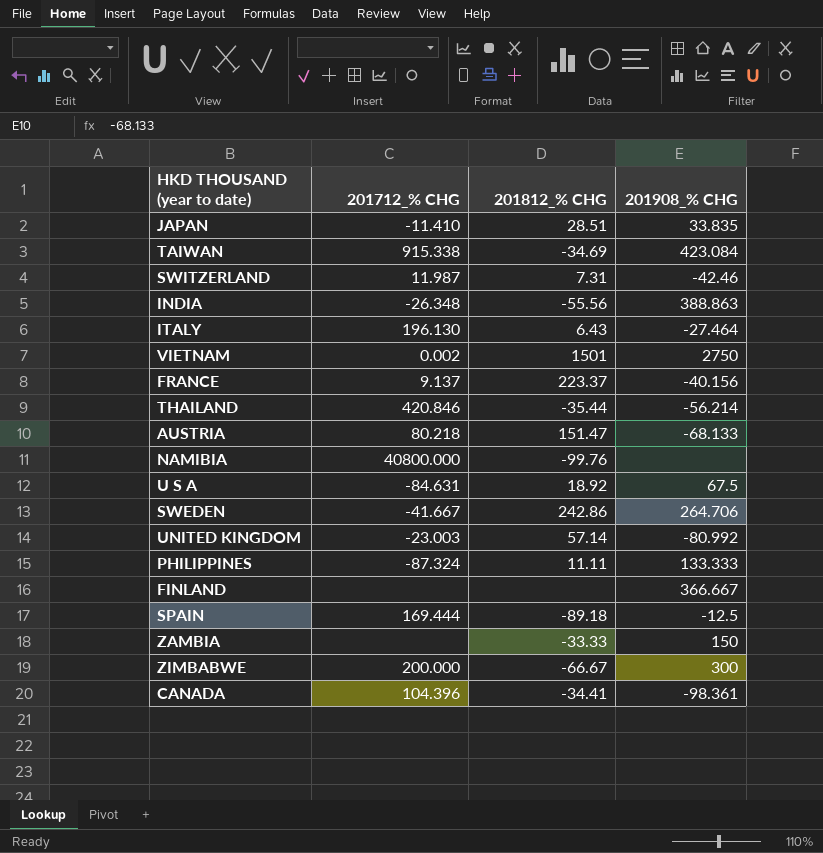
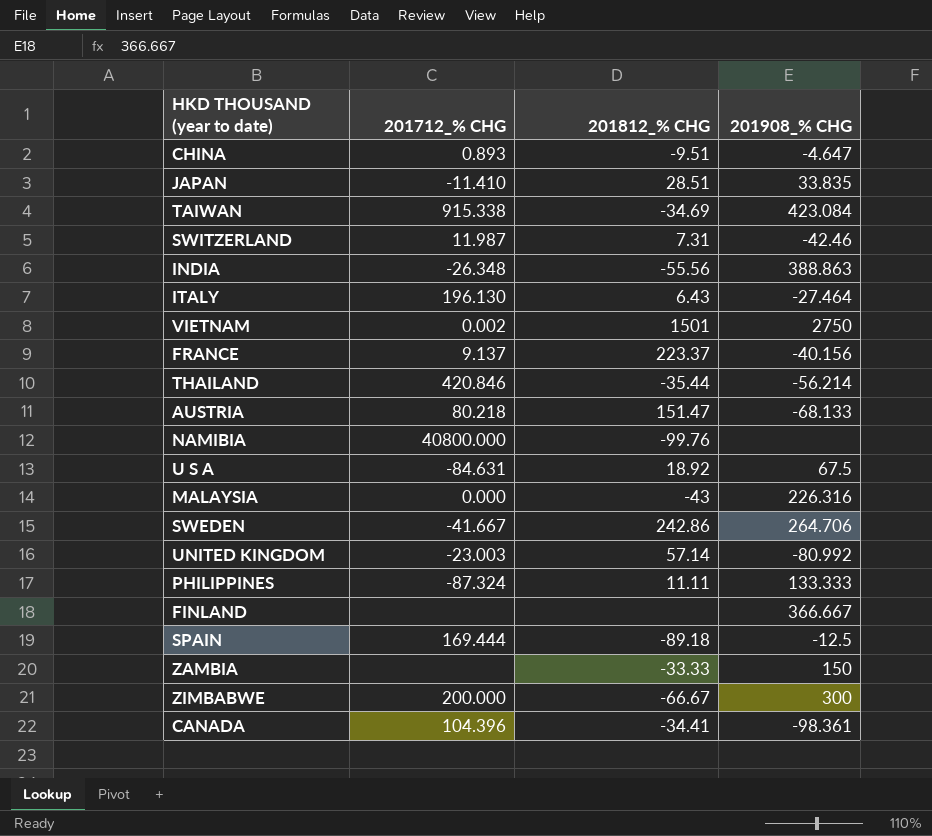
row CHINA: none -> 0.893 | -9.51 | -4.647
row MALAYSIA: none -> 0.000 | -43 | 226.316

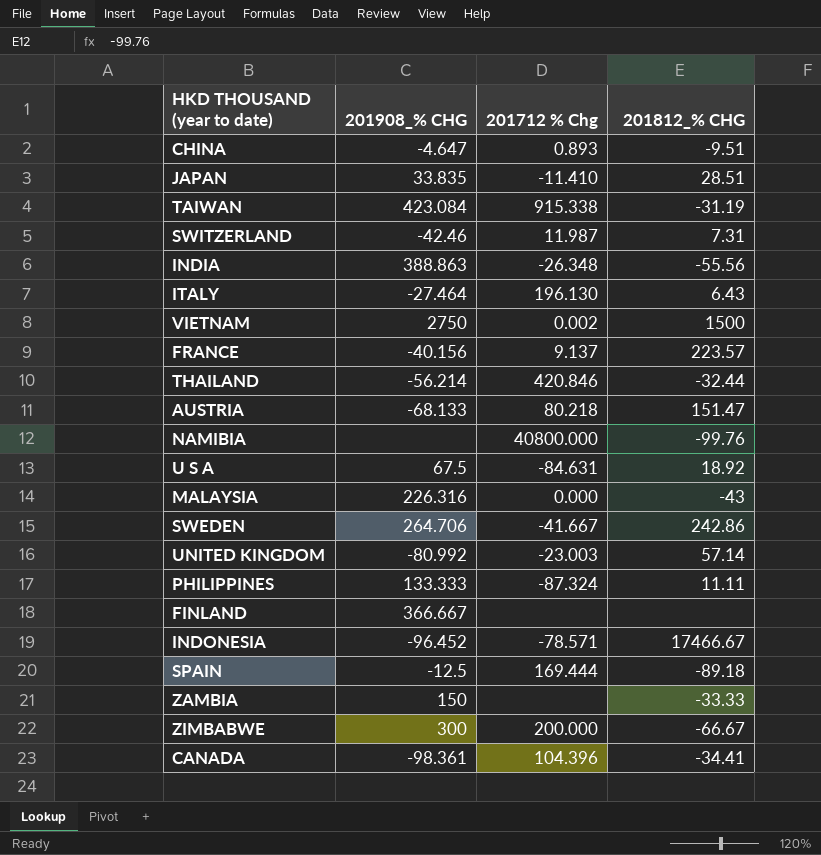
column 201908_% CHG | position: 4 -> 2
column name: 201712_% CHG -> 201712 % Chg
TAIWAN | 201812_% CHG: -34.69 -> -31.19
VIETNAM | 201812_% CHG: 1501 -> 1500
FRANCE | 201812_% CHG: 223.37 -> 223.57
THAILAND | 201812_% CHG: -35.44 -> -32.44
row INDONESIA: none -> -96.452 | -78.571 | 17466.67

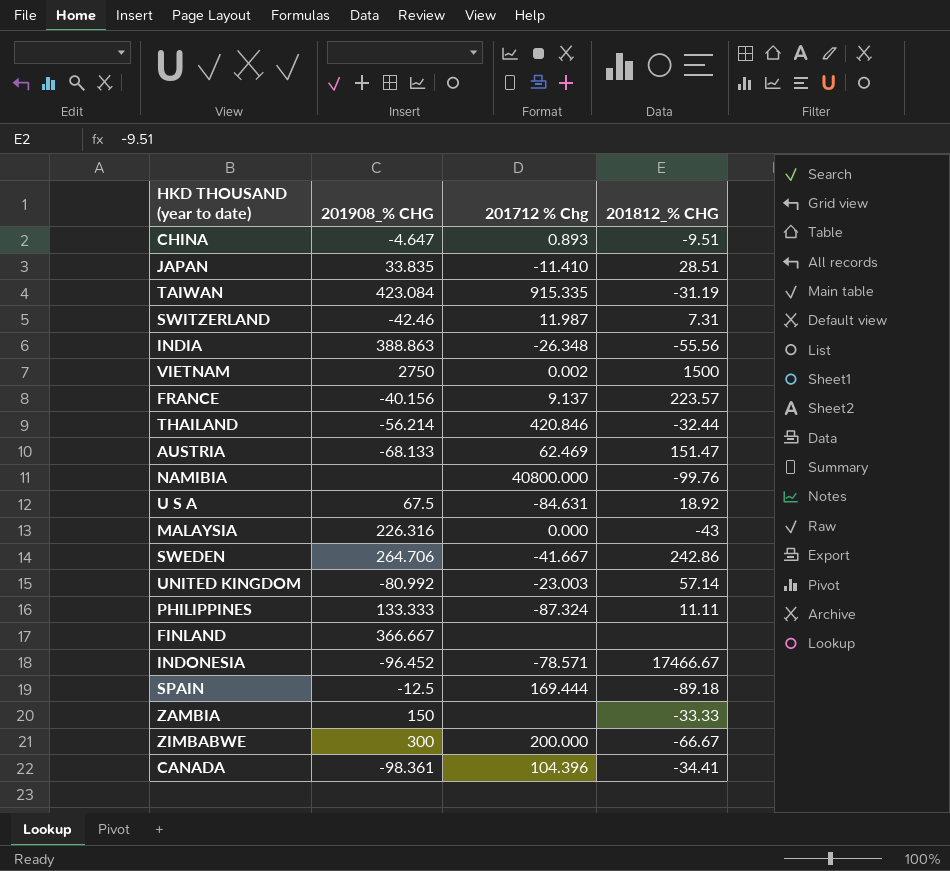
row ITALY: -27.464 | 196.130 | 6.43 -> none
TAIWAN | 201712 % Chg: 915.338 -> 915.335
AUSTRIA | 201712 % Chg: 80.218 -> 62.469

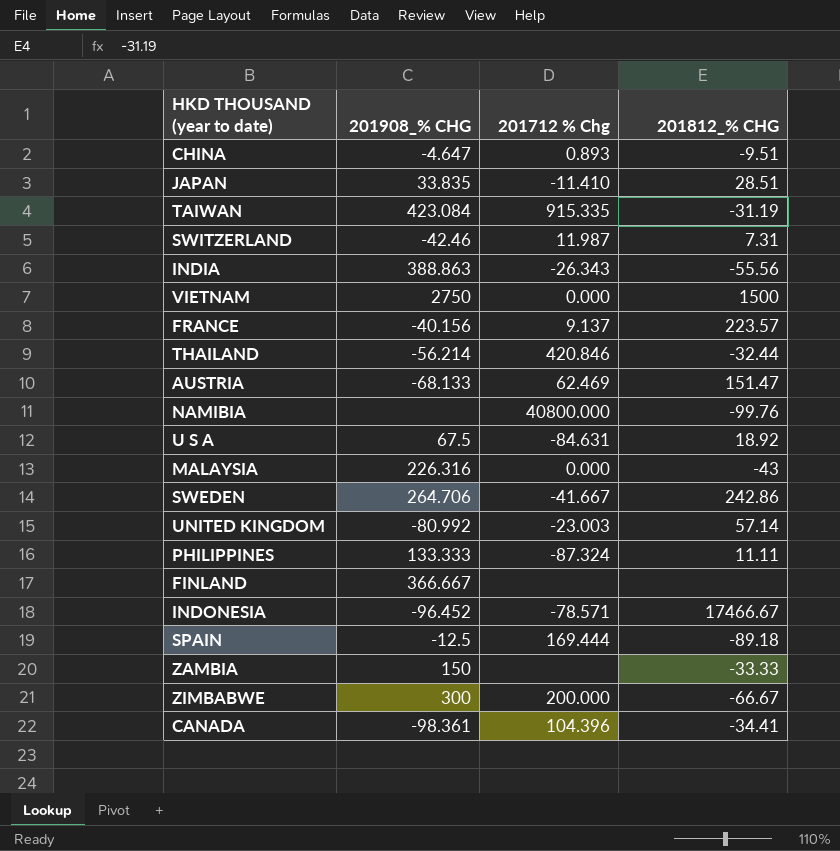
INDIA | 201712 % Chg: -26.348 -> -26.343
VIETNAM | 201712 % Chg: 0.002 -> 0.000

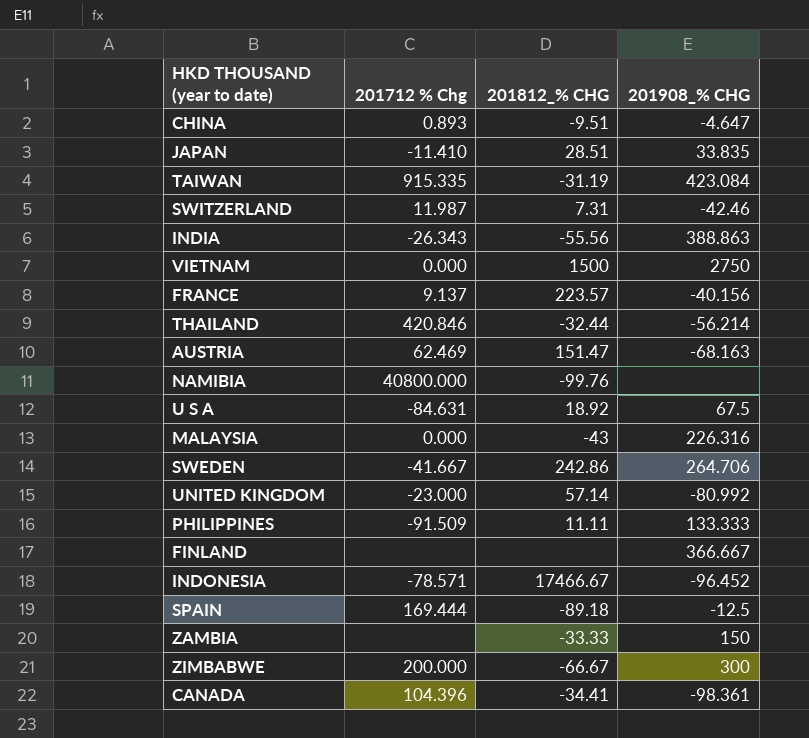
column 201908_% CHG | position: 2 -> 4
AUSTRIA | 201908_% CHG: -68.133 -> -68.163
UNITED KINGDOM | 201712 % Chg: -23.003 -> -23.000
PHILIPPINES | 201712 % Chg: -87.324 -> -91.509

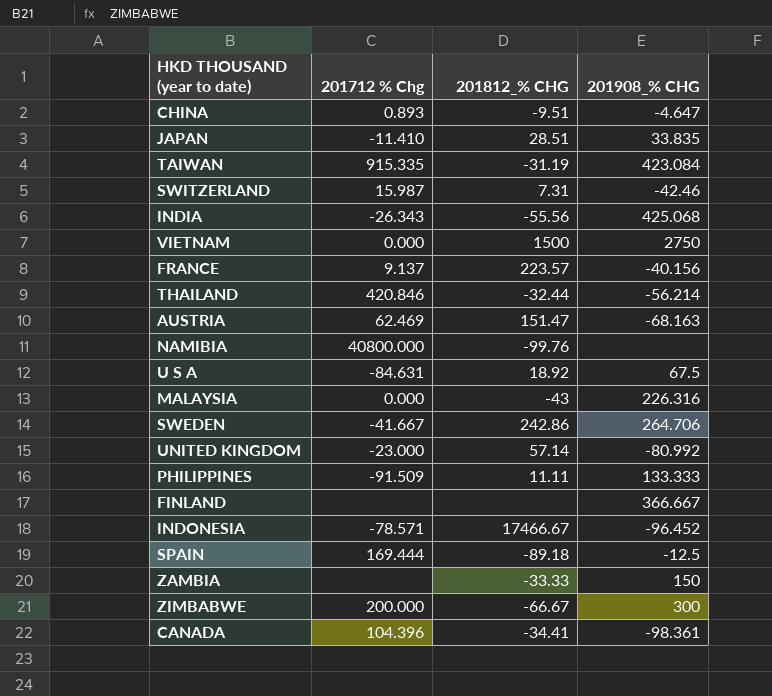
SWITZERLAND | 201712 % Chg: 11.987 -> 15.987
INDIA | 201908_% CHG: 388.863 -> 425.068

